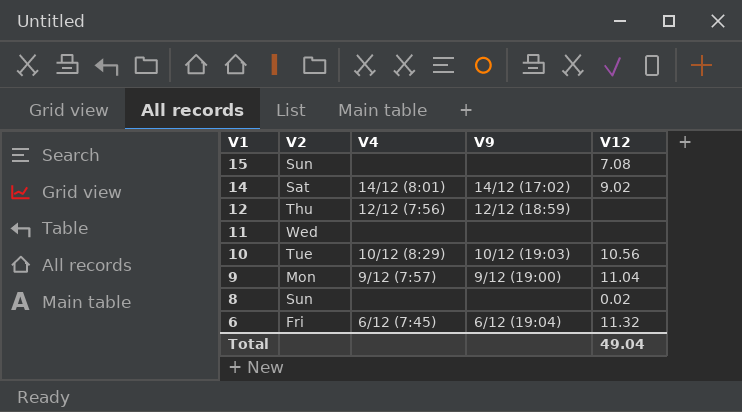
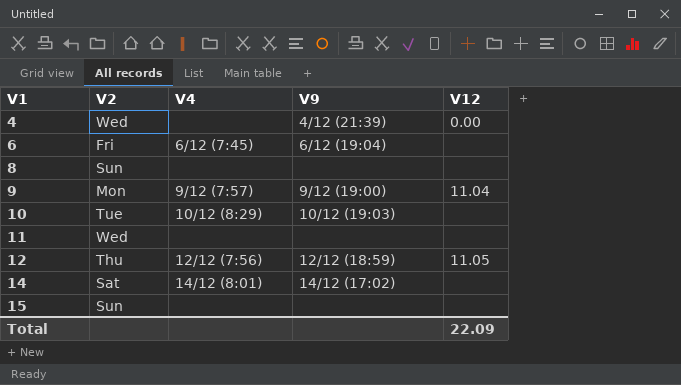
row order: V1 descending -> V1 ascending
row 4: none -> Wed | none | 4/12 (21:39) | 0.00
6 | V12: 11.32 -> none
8 | V12: 0.02 -> none
10 | V12: 10.56 -> none
12 | V12: none -> 11.05
14 | V12: 9.02 -> none
15 | V12: 7.08 -> none
Total | V12: 49.04 -> 22.09

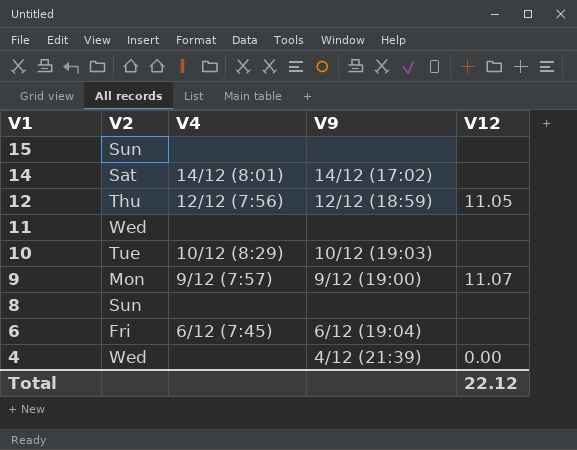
row order: V1 ascending -> V1 descending
9 | V12: 11.04 -> 11.07
Total | V12: 22.09 -> 22.12

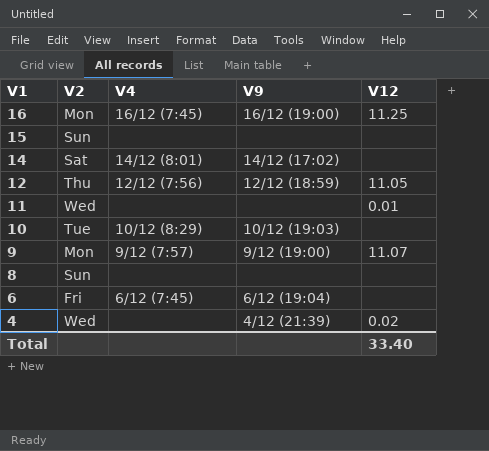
row 16: none -> Mon | 16/12 (7:45) | 16/12 (19:00) | 11.25
11 | V12: none -> 0.01
4 | V12: 0.00 -> 0.02
Total | V12: 22.12 -> 33.40

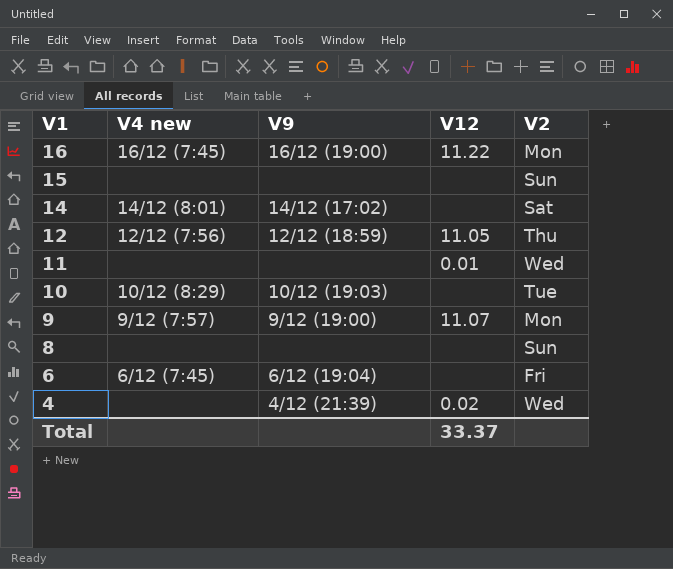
column name: V4 -> V4 new
column V2 | position: 2 -> 5
16 | V12: 11.25 -> 11.22
Total | V12: 33.40 -> 33.37

